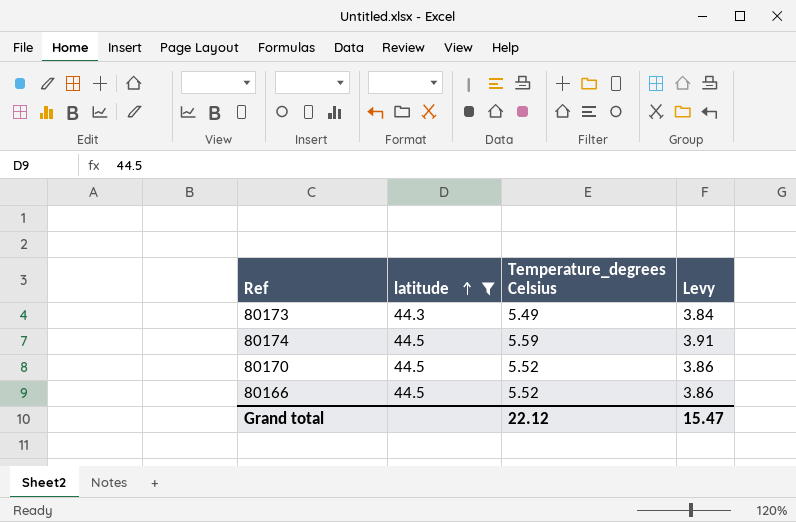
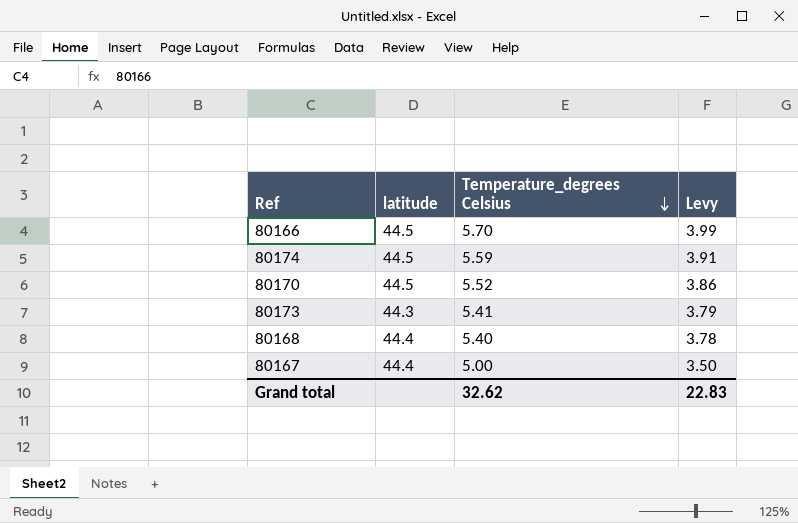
filter: latitude != 44.4 -> none
row order: latitude ascending -> Temperature_degrees Celsius descending
80166 | Temperature_degrees Celsius: 5.52 -> 5.70
80166 | Levy: 3.86 -> 3.99
80173 | Temperature_degrees Celsius: 5.49 -> 5.41
80173 | Levy: 3.84 -> 3.79
Grand total | Temperature_degrees Celsius: 22.12 -> 32.62
Grand total | Levy: 15.47 -> 22.83

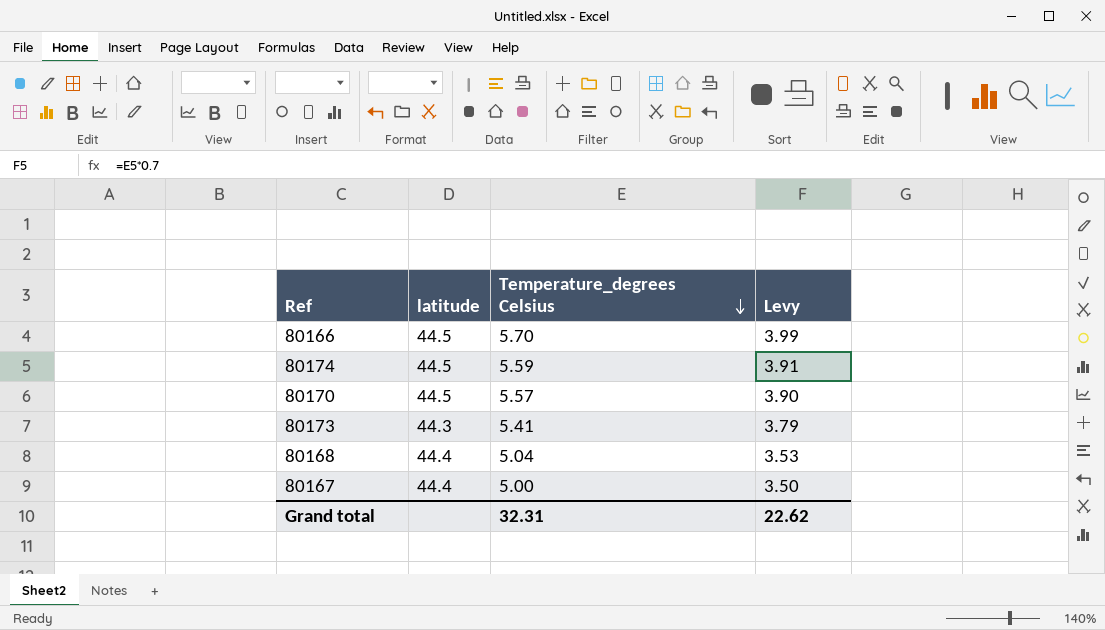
80170 | Temperature_degrees Celsius: 5.52 -> 5.57
80170 | Levy: 3.86 -> 3.90
80168 | Temperature_degrees Celsius: 5.40 -> 5.04
80168 | Levy: 3.78 -> 3.53
Grand total | Temperature_degrees Celsius: 32.62 -> 32.31
Grand total | Levy: 22.83 -> 22.62

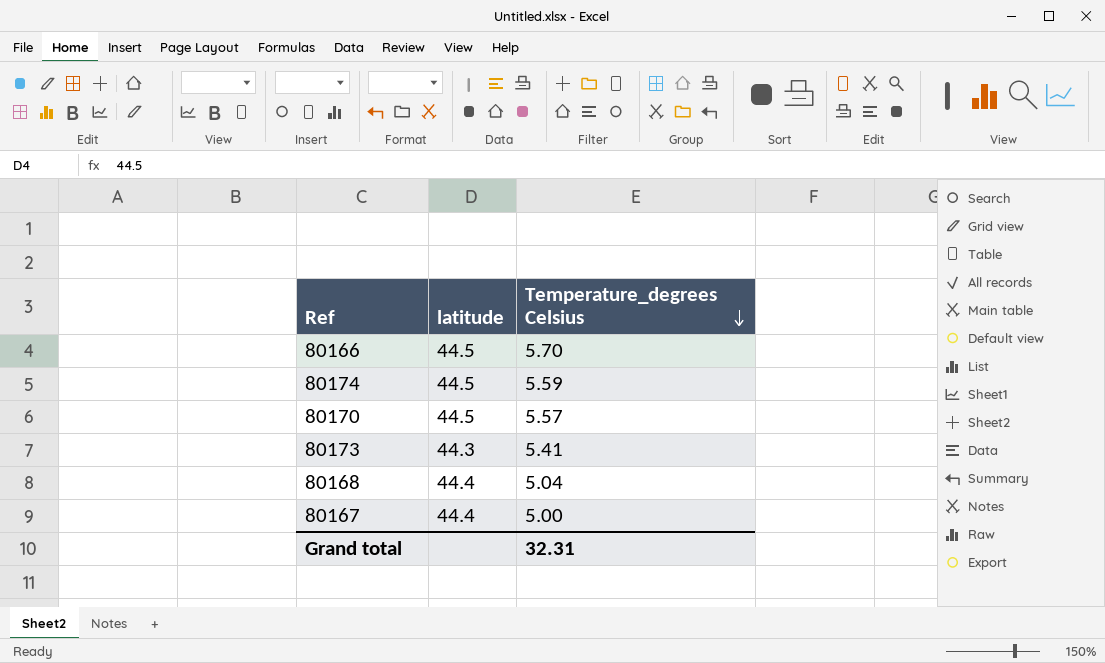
column Levy | formula: [Temperature_degrees Celsius] * 0.7 -> none

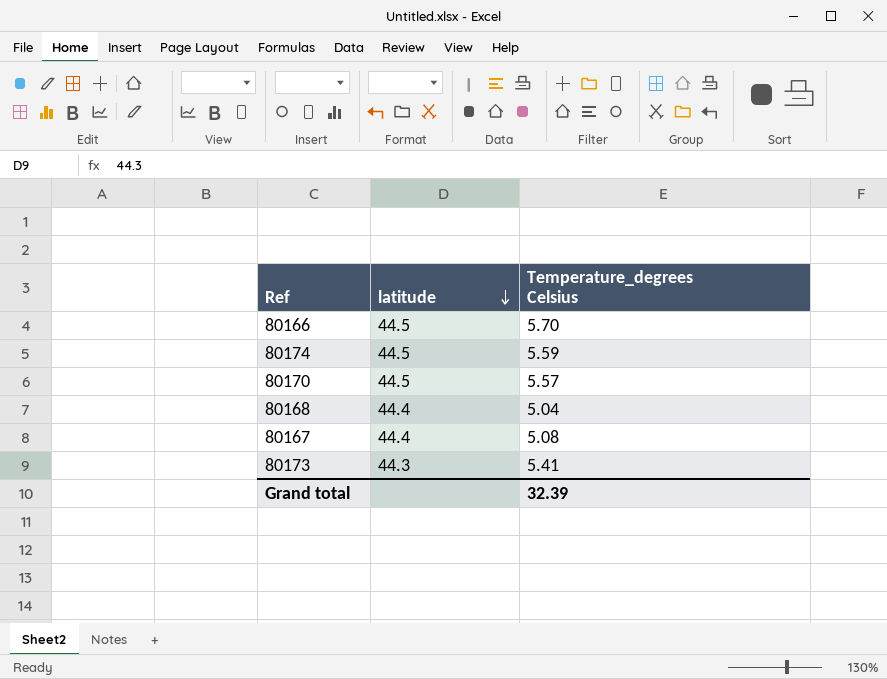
row order: Temperature_degrees Celsius descending -> latitude descending
80167 | Temperature_degrees Celsius: 5.00 -> 5.08
Grand total | Temperature_degrees Celsius: 32.31 -> 32.39

